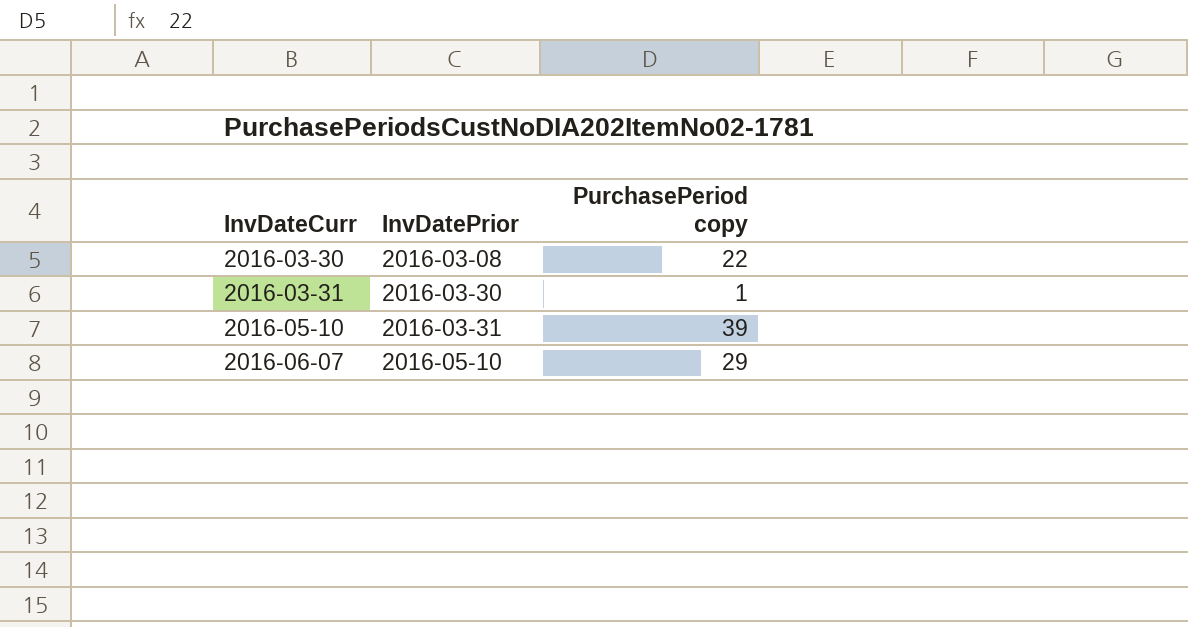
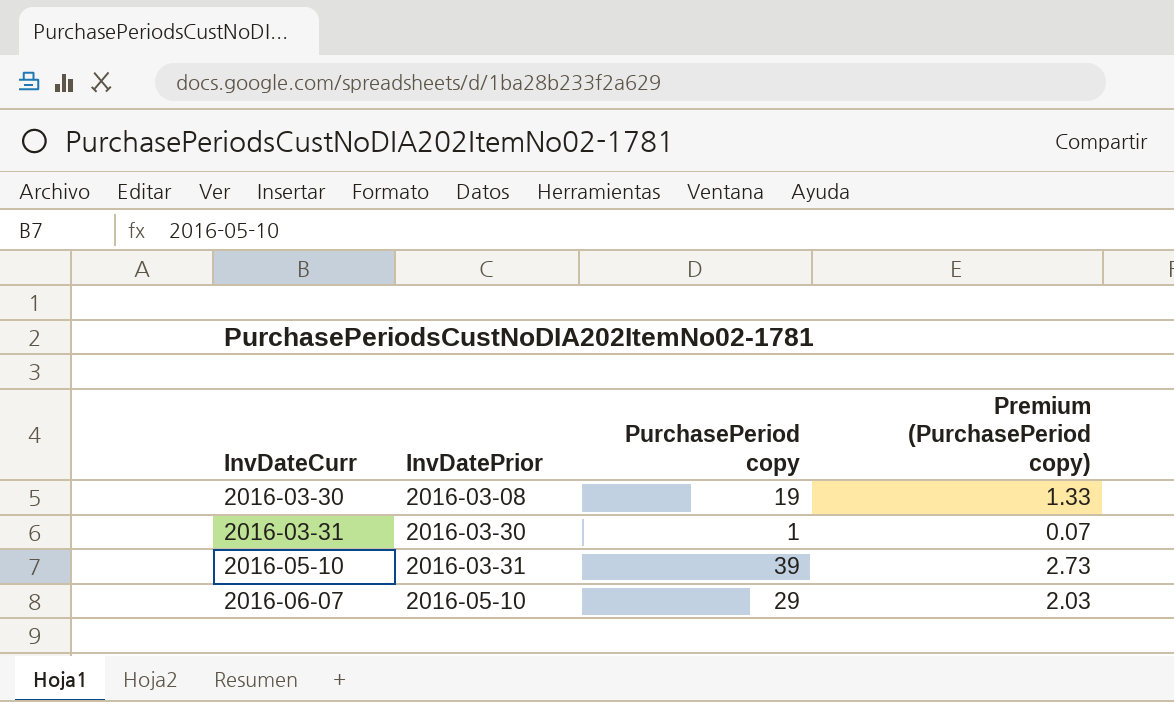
column Premium (PurchasePeriod copy) | formula: none -> [PurchasePeriod copy] * 0.07
2016-03-30 | PurchasePeriod copy: 22 -> 19

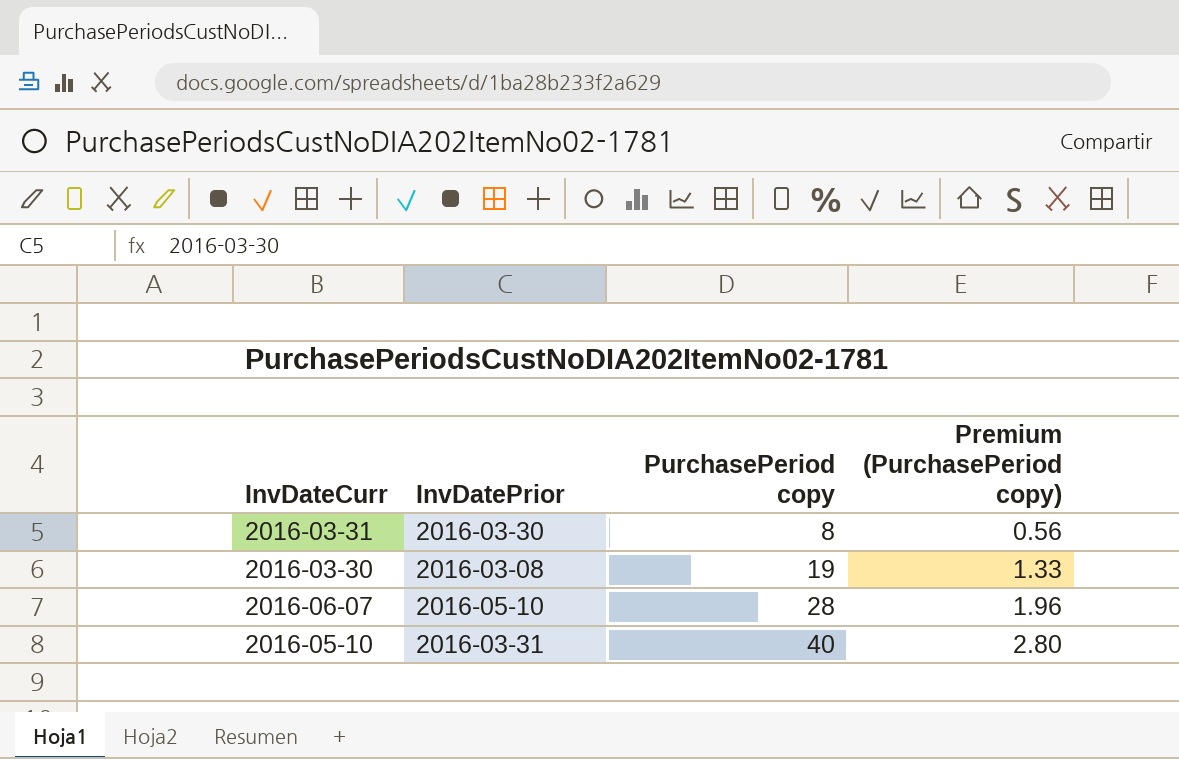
row order: InvDateCurr ascending -> PurchasePeriod copy ascending
2016-03-31 | PurchasePeriod copy: 1 -> 8
2016-03-31 | Premium (PurchasePeriod copy): 0.07 -> 0.56
2016-06-07 | PurchasePeriod copy: 29 -> 28
2016-06-07 | Premium (PurchasePeriod copy): 2.03 -> 1.96
2016-05-10 | PurchasePeriod copy: 39 -> 40
2016-05-10 | Premium (PurchasePeriod copy): 2.73 -> 2.80

